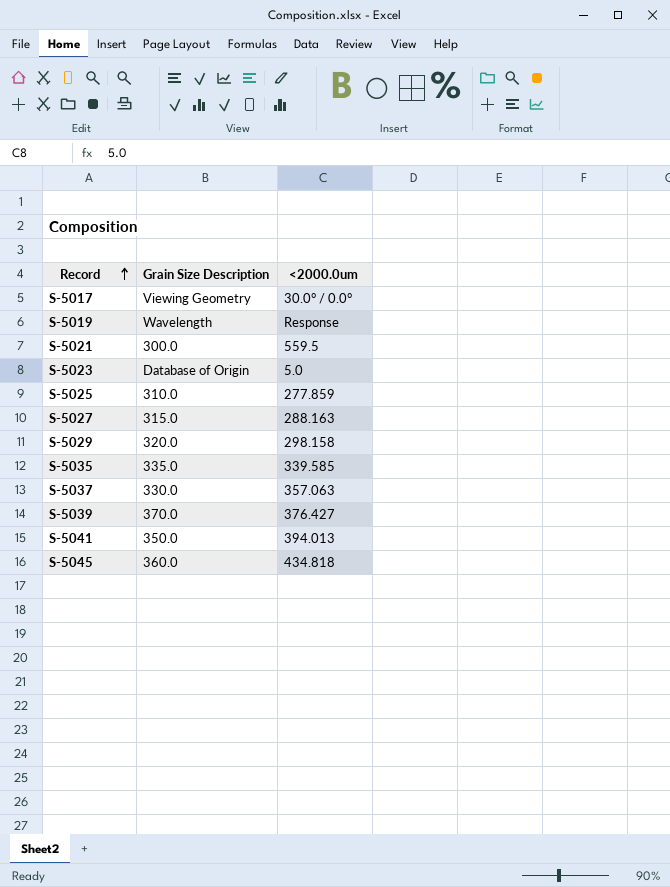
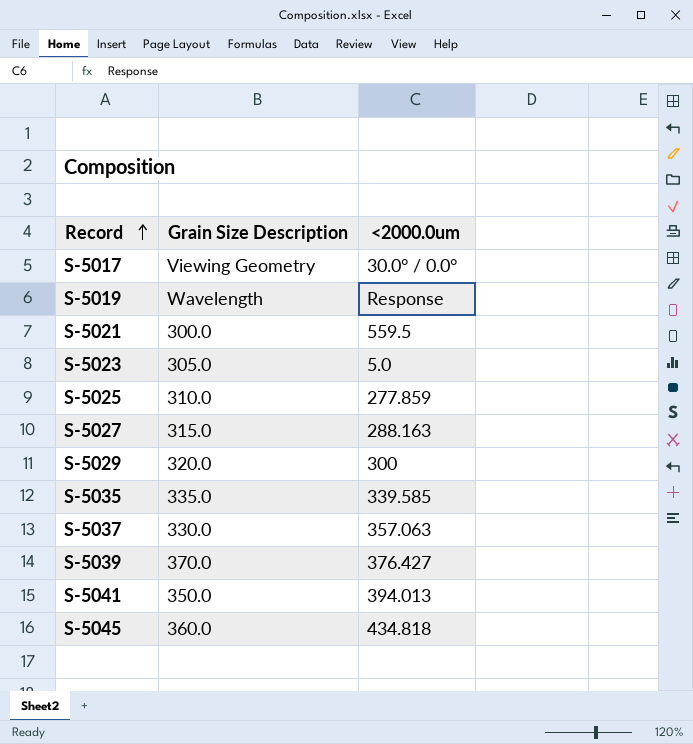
S-5023 | Grain Size Description: Database of Origin -> 305.0
S-5029 | <2000.0um: 298.158 -> 300

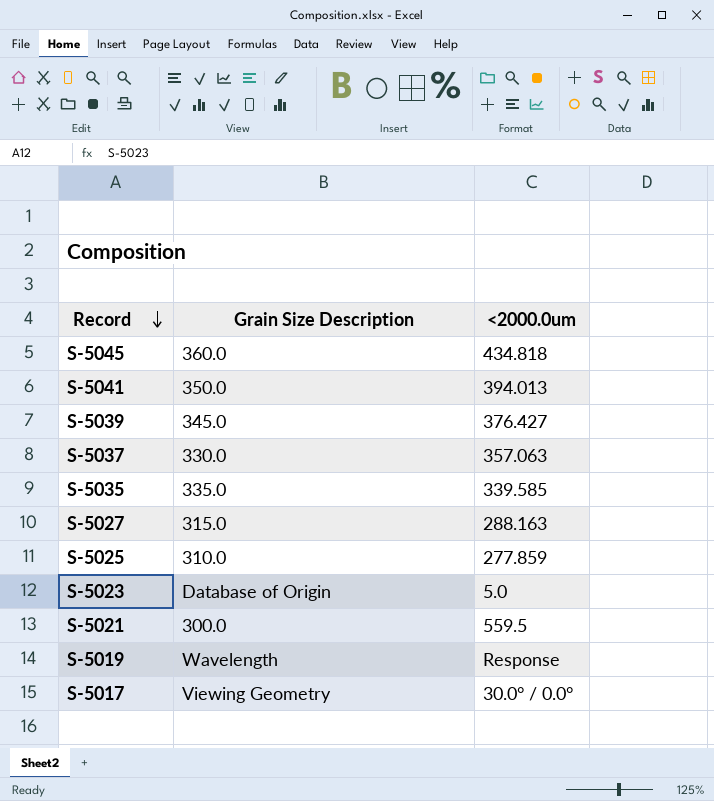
row order: Record ascending -> Record descending
row S-5029: 320.0 | 300 -> none
S-5039 | Grain Size Description: 370.0 -> 345.0
S-5023 | Grain Size Description: 305.0 -> Database of Origin

